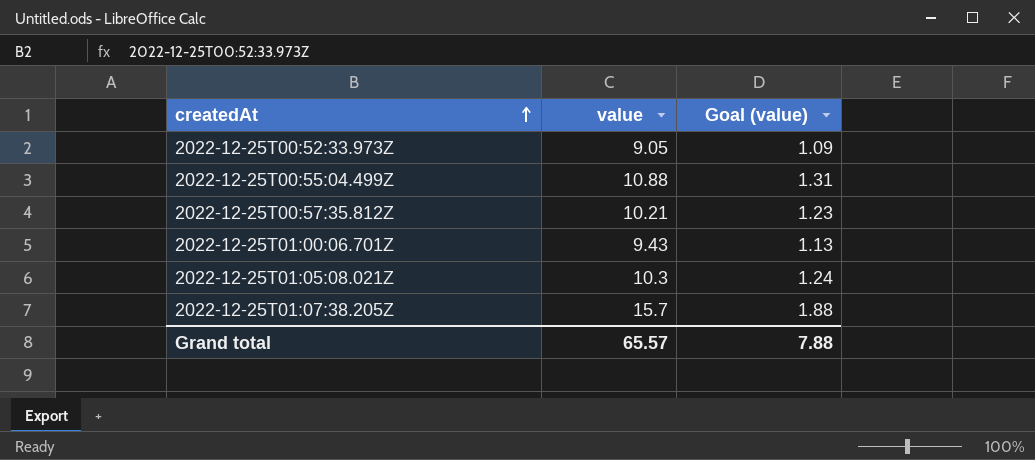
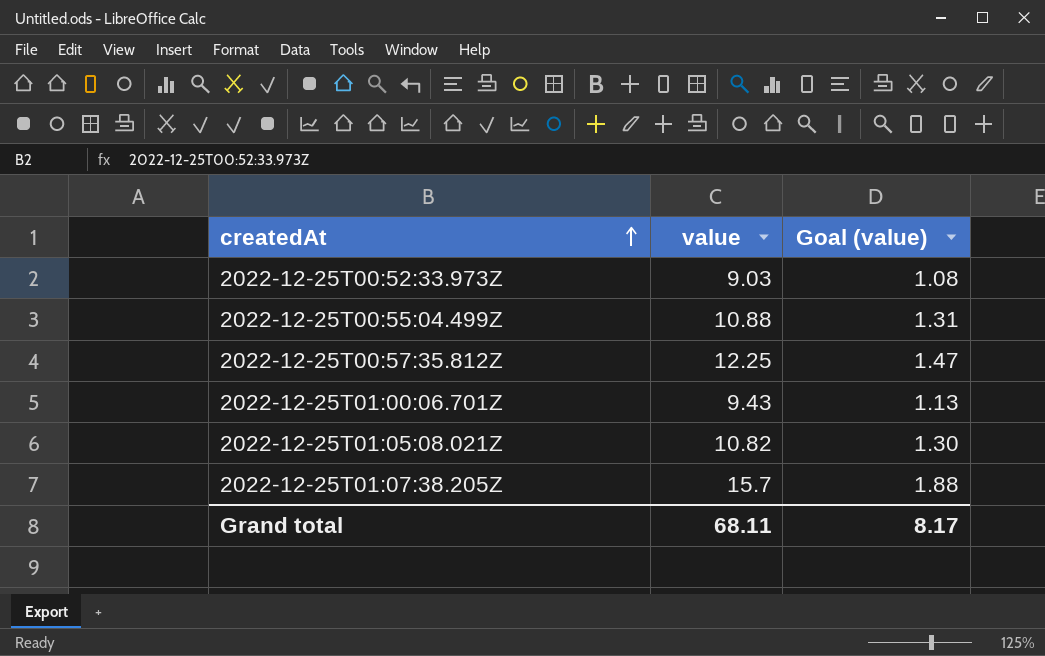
2022-12-25T00:52:33.973Z | value: 9.05 -> 9.03
2022-12-25T00:52:33.973Z | Goal (value): 1.09 -> 1.08
2022-12-25T00:57:35.812Z | value: 10.21 -> 12.25
2022-12-25T00:57:35.812Z | Goal (value): 1.23 -> 1.47
2022-12-25T01:05:08.021Z | value: 10.3 -> 10.82
2022-12-25T01:05:08.021Z | Goal (value): 1.24 -> 1.30
Grand total | value: 65.57 -> 68.11
Grand total | Goal (value): 7.88 -> 8.17

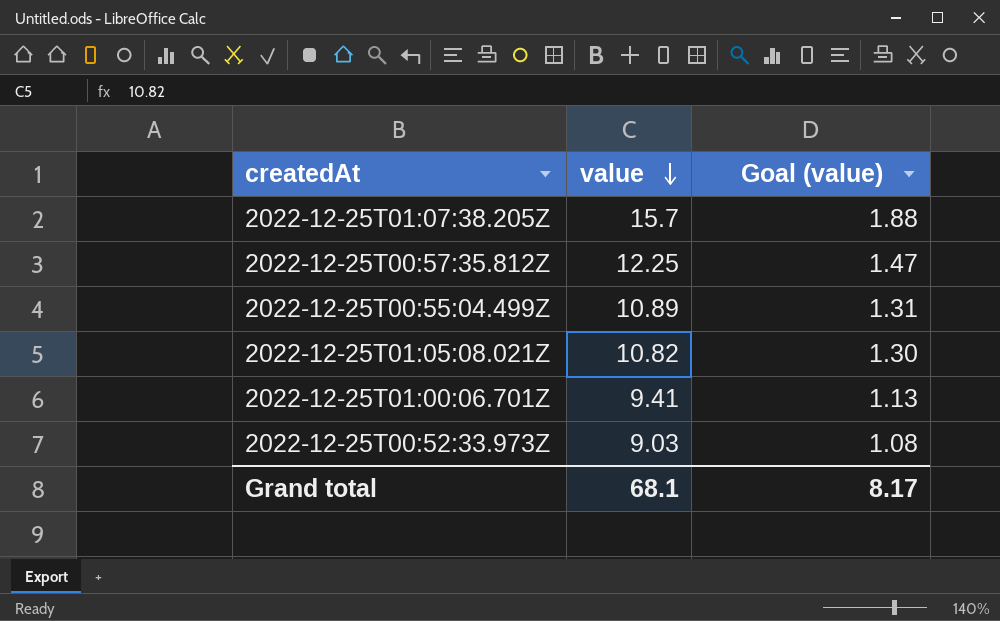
row order: createdAt ascending -> value descending
2022-12-25T00:55:04.499Z | value: 10.88 -> 10.89
2022-12-25T01:00:06.701Z | value: 9.43 -> 9.41
Grand total | value: 68.11 -> 68.1

